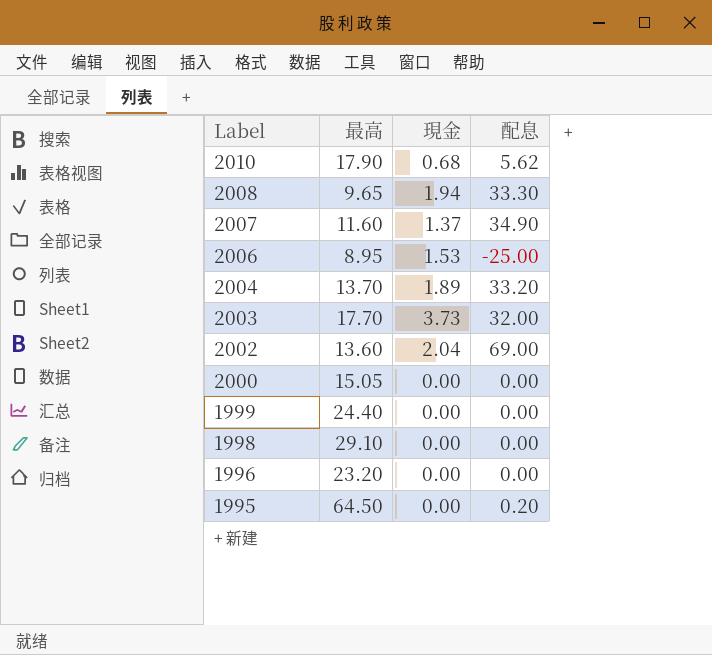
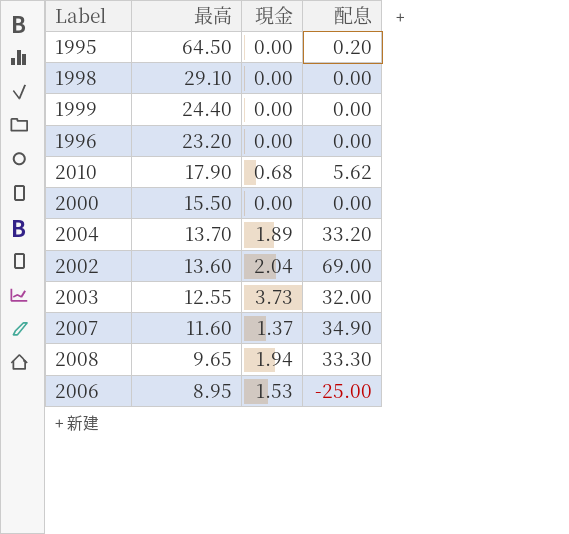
row order: Label descending -> 最高 descending
2000 | 最高: 15.05 -> 15.50
2003 | 最高: 17.70 -> 12.55

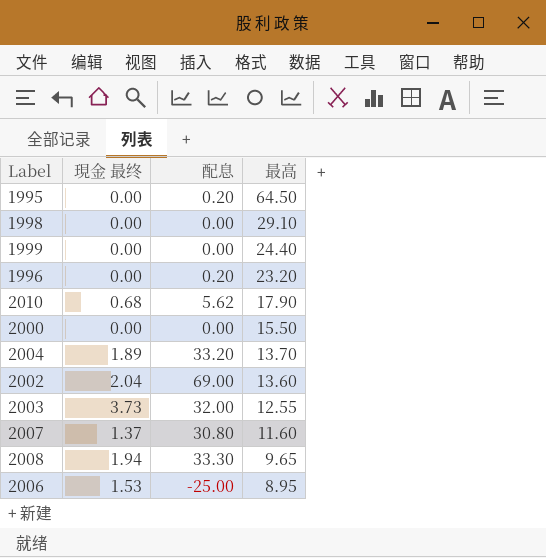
column name: 現金 -> 現金 最终
column 最高 | position: 2 -> 4
1996 | 配息: 0.00 -> 0.20
2007 | 配息: 34.90 -> 30.80

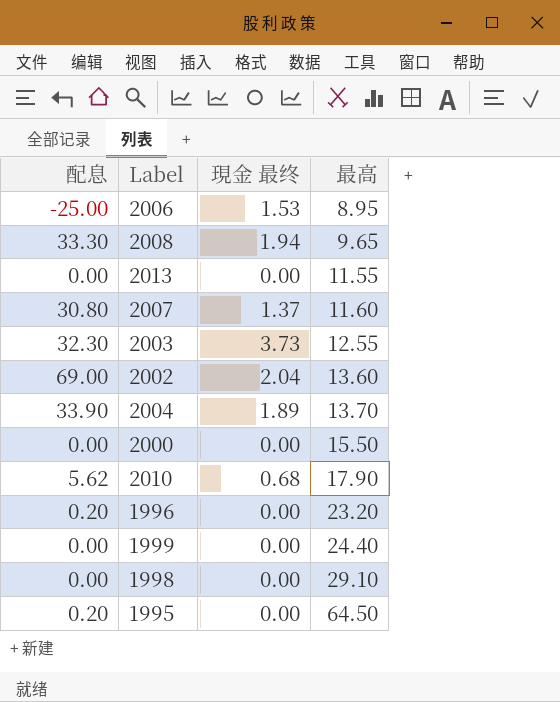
row order: 最高 descending -> 最高 ascending
column 配息 | position: 3 -> 1
row 2013: none -> 0.00 | 0.00 | 11.55
2003 | 配息: 32.00 -> 32.30
2004 | 配息: 33.20 -> 33.90

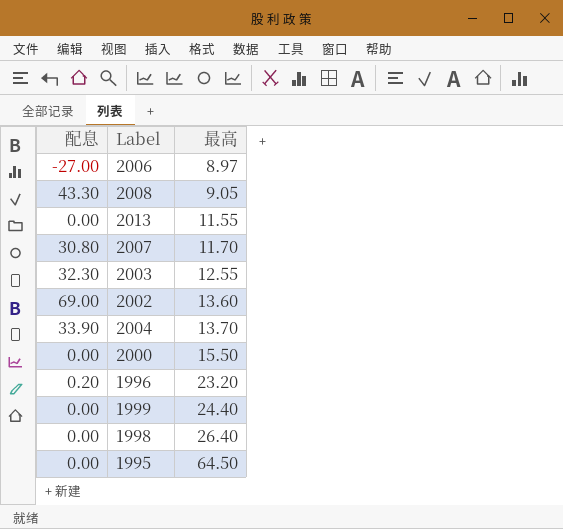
column 現金 最终 | position: 3 -> none
row 2010: 5.62 | 0.68 | 17.90 -> none
2006 | 配息: -25.00 -> -27.00
2006 | 最高: 8.95 -> 8.97
2008 | 配息: 33.30 -> 43.30
2008 | 最高: 9.65 -> 9.05
2007 | 最高: 11.60 -> 11.70
1998 | 最高: 29.10 -> 26.40
1995 | 配息: 0.20 -> 0.00

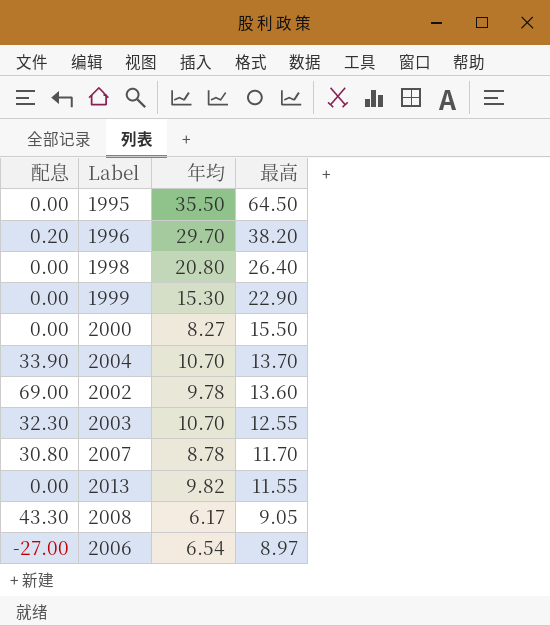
row order: 最高 ascending -> 最高 descending
column 年均 | position: none -> 3
1996 | 最高: 23.20 -> 38.20
1999 | 最高: 24.40 -> 22.90

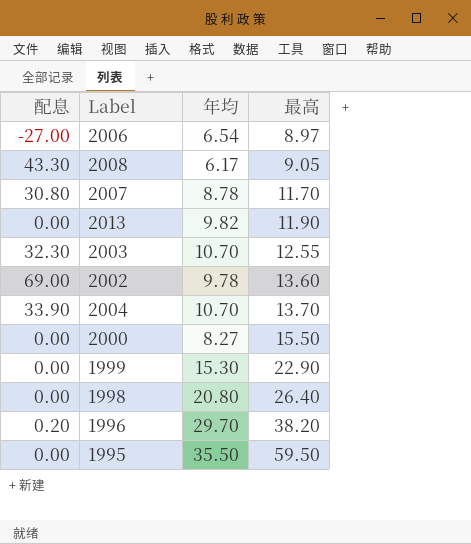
row order: 最高 descending -> 最高 ascending
2013 | 最高: 11.55 -> 11.90
1995 | 最高: 64.50 -> 59.50

